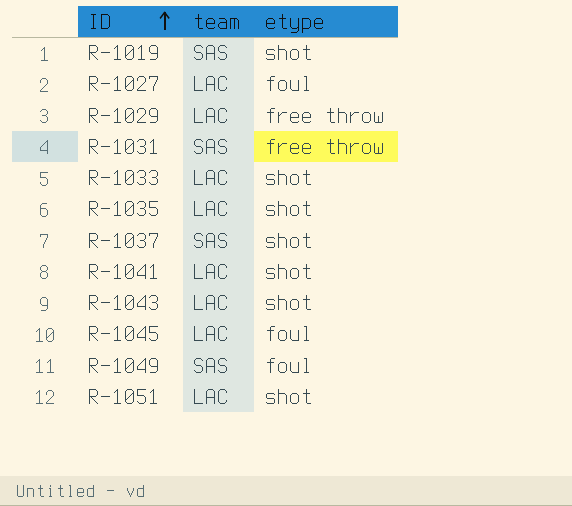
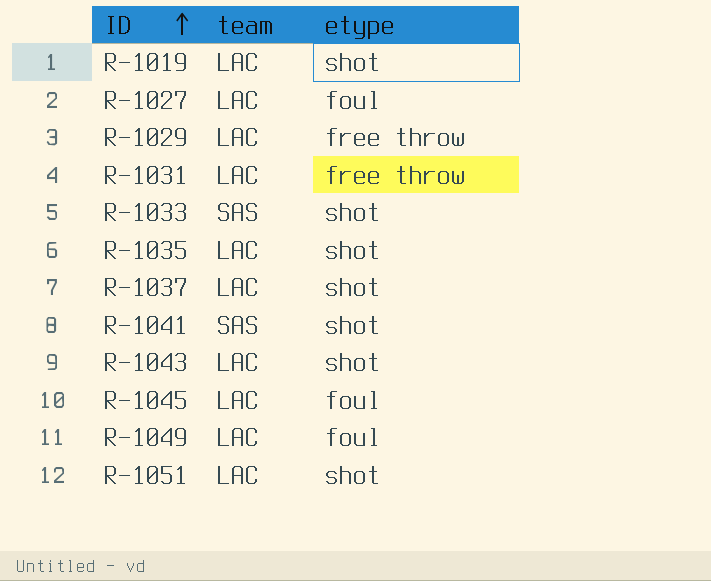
R-1019 | team: SAS -> LAC
R-1031 | team: SAS -> LAC
R-1033 | team: LAC -> SAS
R-1037 | team: SAS -> LAC
R-1041 | team: LAC -> SAS
R-1049 | team: SAS -> LAC

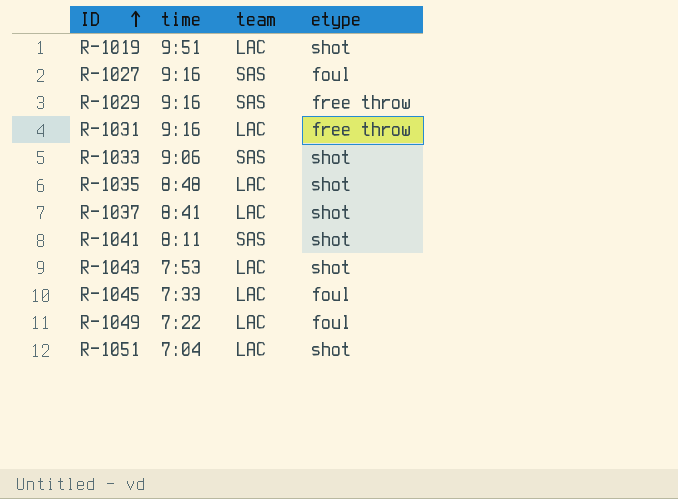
column time | position: none -> 2
R-1027 | team: LAC -> SAS
R-1029 | team: LAC -> SAS

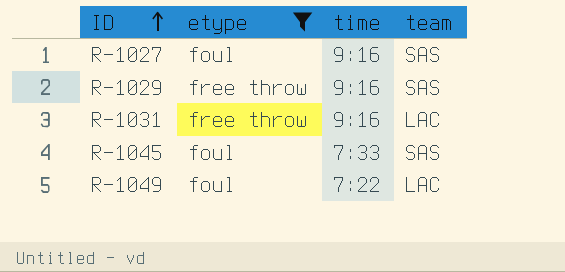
filter: none -> etype != shot
column etype | position: 4 -> 2
R-1045 | team: LAC -> SAS

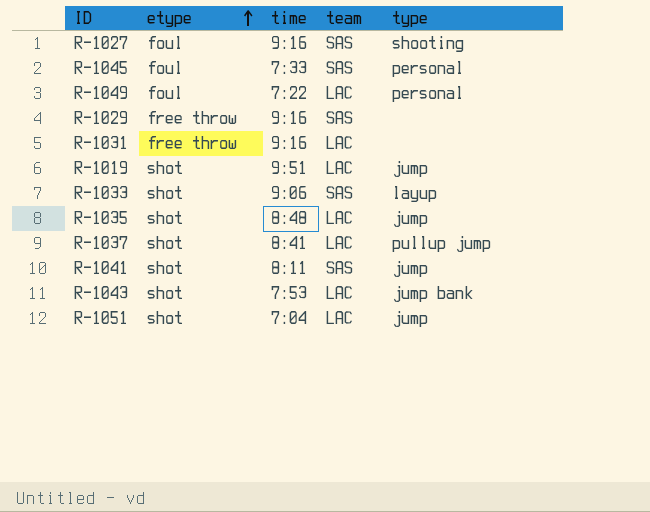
filter: etype != shot -> none
row order: ID ascending -> etype ascending
column type | position: none -> 5

